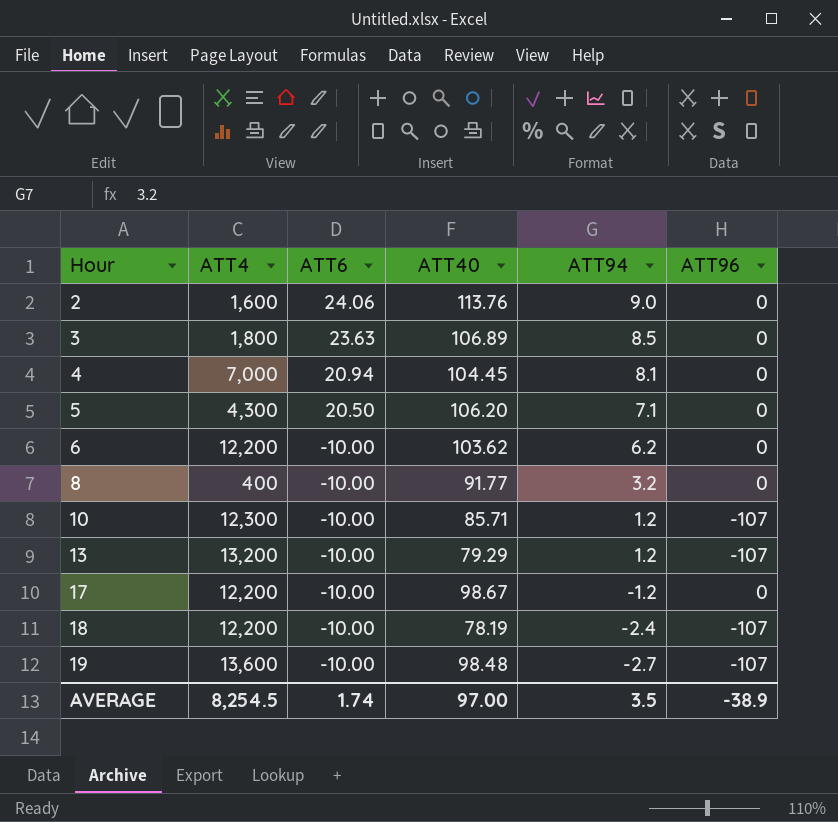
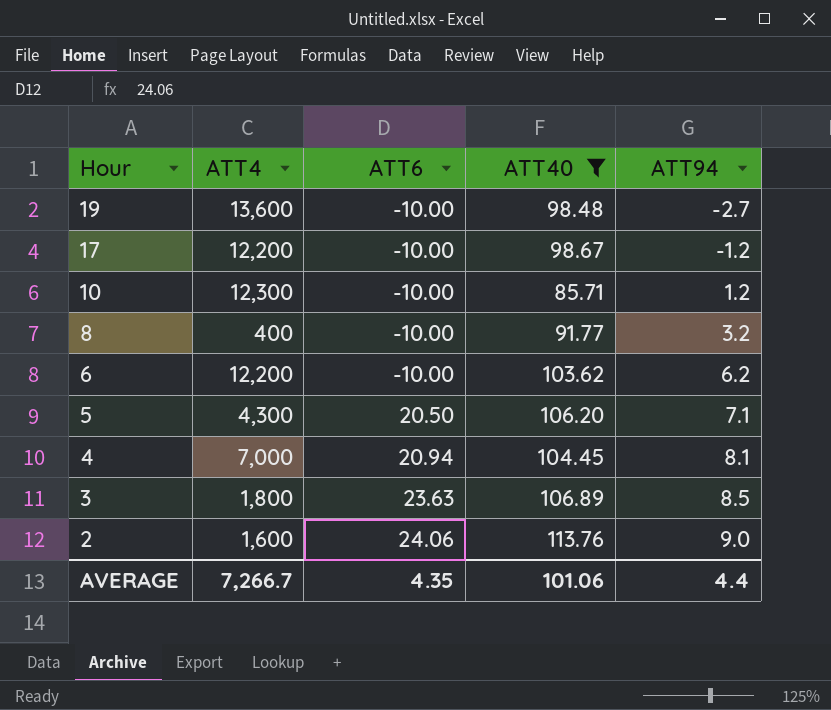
filter: none -> ATT40 >= 85.71
row order: Hour ascending -> Hour descending
column ATT96 | position: 6 -> none
AVERAGE | ATT4: 8,254.5 -> 7,266.7
AVERAGE | ATT6: 1.74 -> 4.35
AVERAGE | ATT40: 97.00 -> 101.06
AVERAGE | ATT94: 3.5 -> 4.4

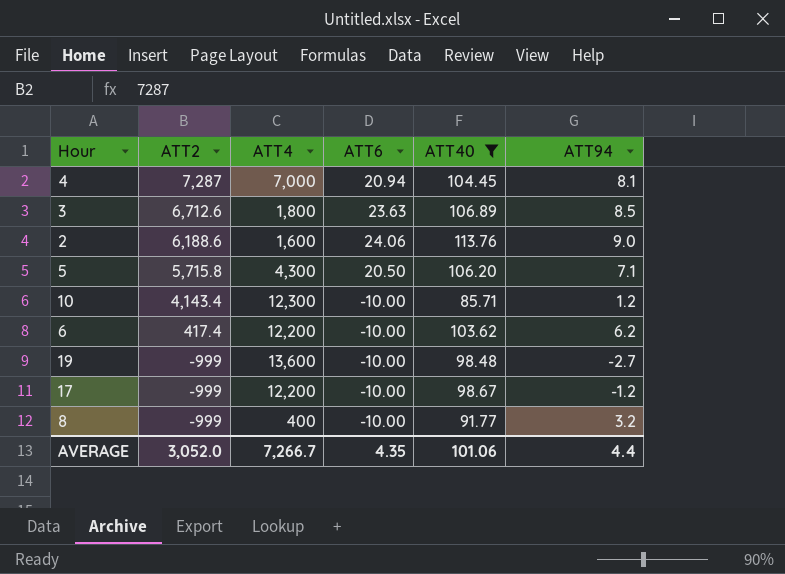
row order: Hour descending -> ATT2 descending
column ATT2 | position: none -> 2

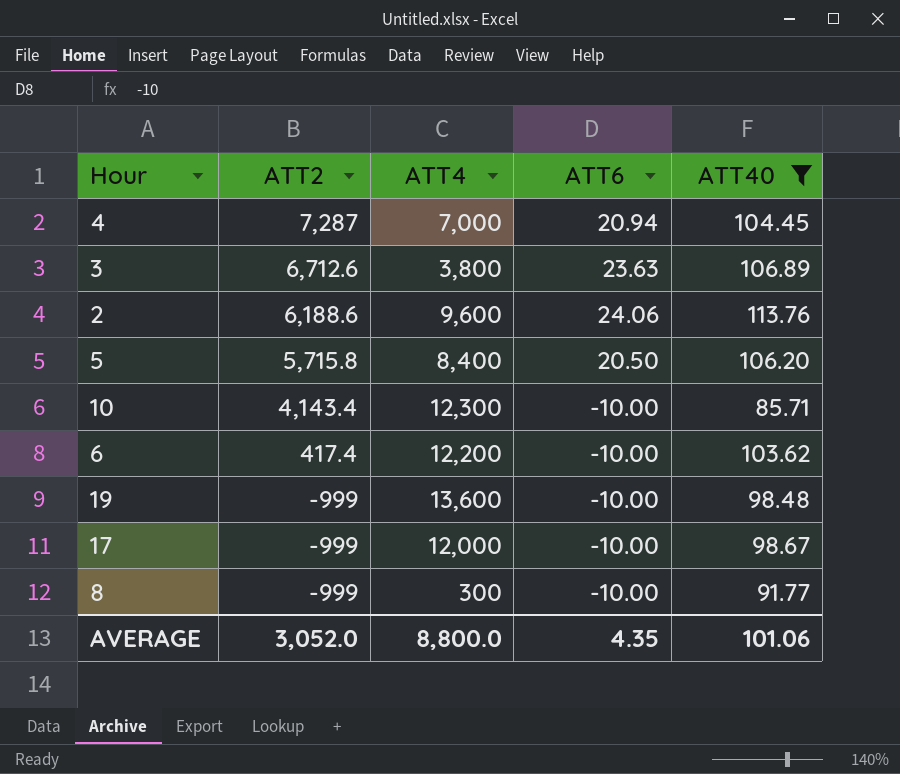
column ATT94 | position: 6 -> none
3 | ATT4: 1,800 -> 3,800
2 | ATT4: 1,600 -> 9,600
5 | ATT4: 4,300 -> 8,400
17 | ATT4: 12,200 -> 12,000
8 | ATT4: 400 -> 300
AVERAGE | ATT4: 7,266.7 -> 8,800.0

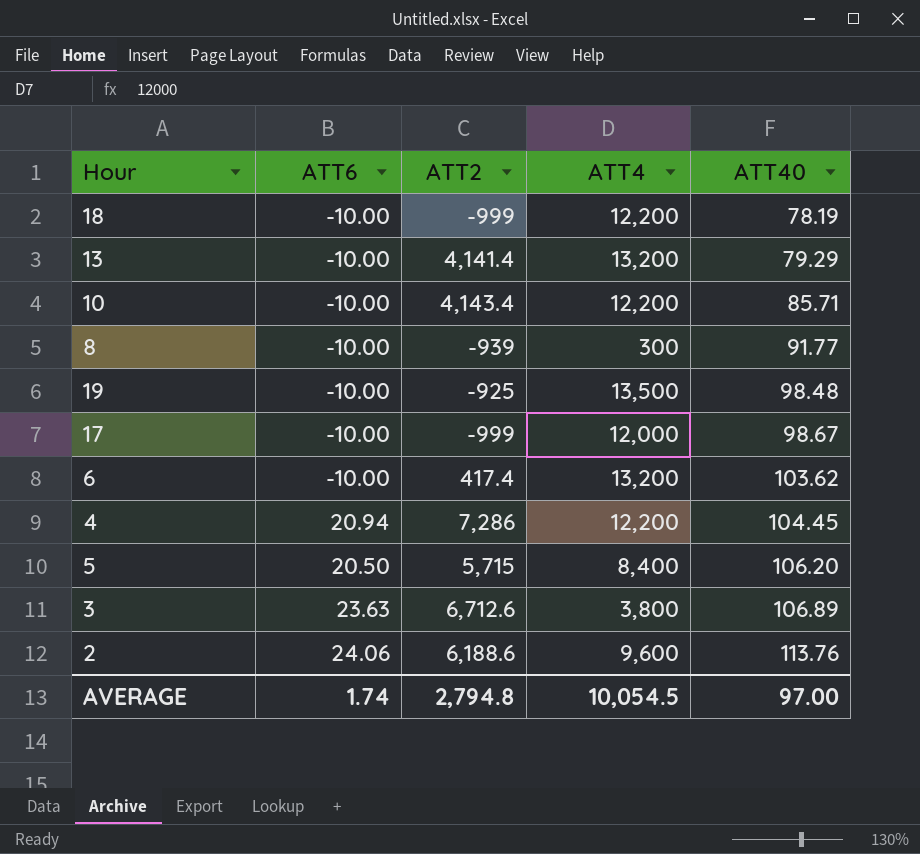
filter: ATT40 >= 85.71 -> none
row order: ATT2 descending -> ATT40 ascending
column ATT6 | position: 4 -> 2
10 | ATT4: 12,300 -> 12,200
8 | ATT2: -999 -> -939
19 | ATT2: -999 -> -925
19 | ATT4: 13,600 -> 13,500
6 | ATT4: 12,200 -> 13,200
4 | ATT2: 7,287 -> 7,286
4 | ATT4: 7,000 -> 12,200
5 | ATT2: 5,715.8 -> 5,715
AVERAGE | ATT6: 4.35 -> 1.74
AVERAGE | ATT2: 3,052.0 -> 2,794.8
AVERAGE | ATT4: 8,800.0 -> 10,054.5
AVERAGE | ATT40: 101.06 -> 97.00

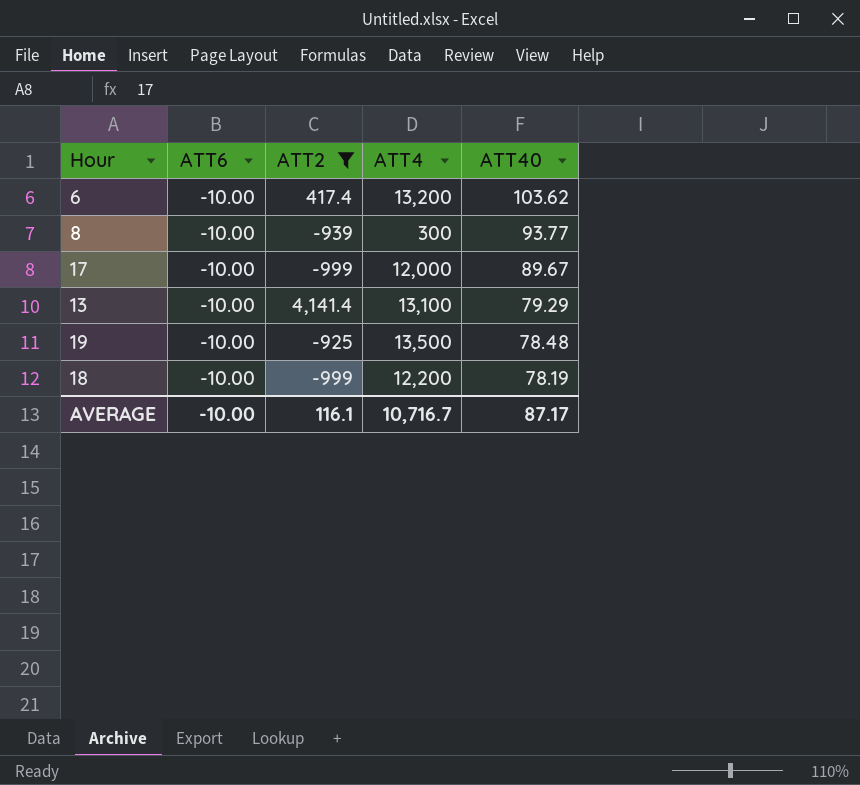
filter: none -> ATT2 <= 4,141.4
row order: ATT40 ascending -> ATT40 descending
8 | ATT40: 91.77 -> 93.77
17 | ATT40: 98.67 -> 89.67
13 | ATT4: 13,200 -> 13,100
19 | ATT40: 98.48 -> 78.48
AVERAGE | ATT6: 1.74 -> -10.00
AVERAGE | ATT2: 2,794.8 -> 116.1
AVERAGE | ATT4: 10,054.5 -> 10,716.7
AVERAGE | ATT40: 97.00 -> 87.17

